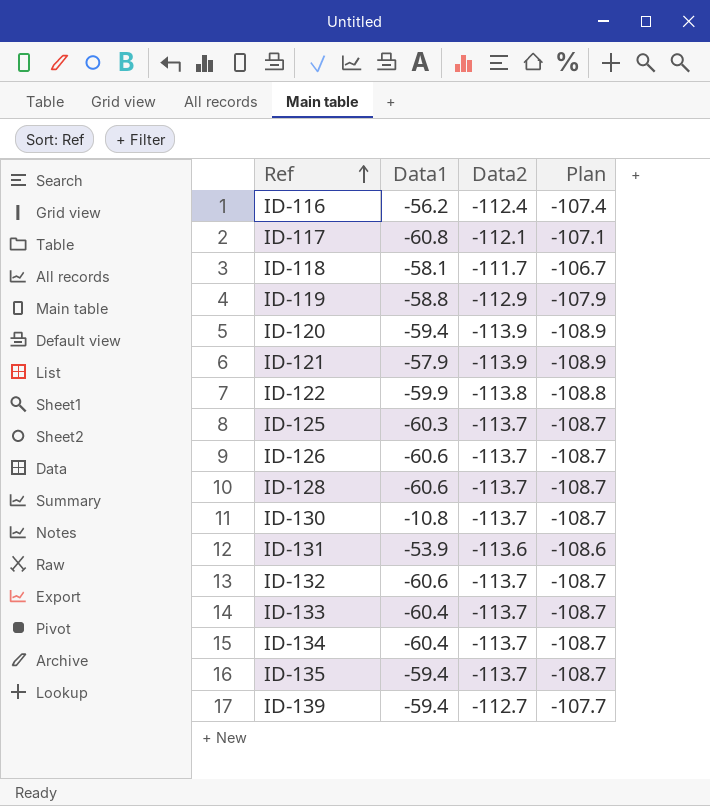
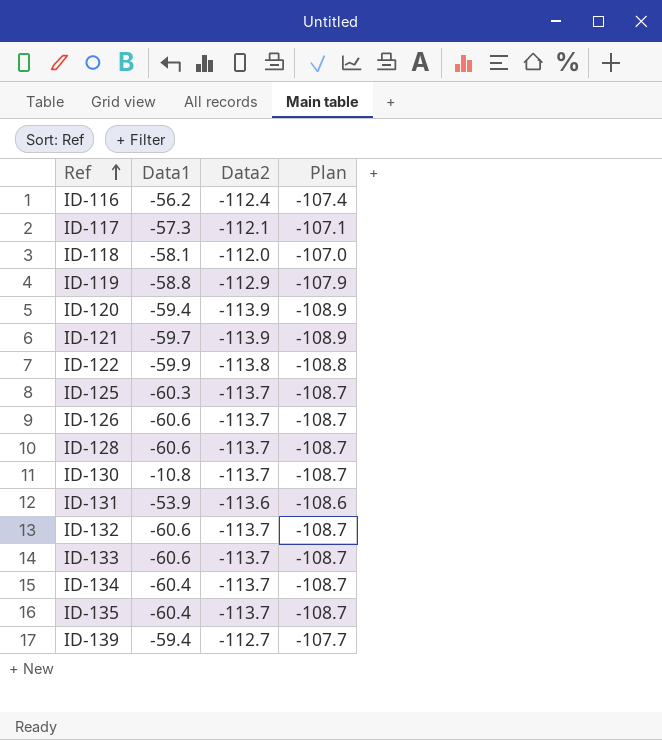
ID-117 | Data1: -60.8 -> -57.3
ID-118 | Data2: -111.7 -> -112.0
ID-118 | Plan: -106.7 -> -107.0
ID-121 | Data1: -57.9 -> -59.7
ID-133 | Data1: -60.4 -> -60.6
ID-135 | Data1: -59.4 -> -60.4

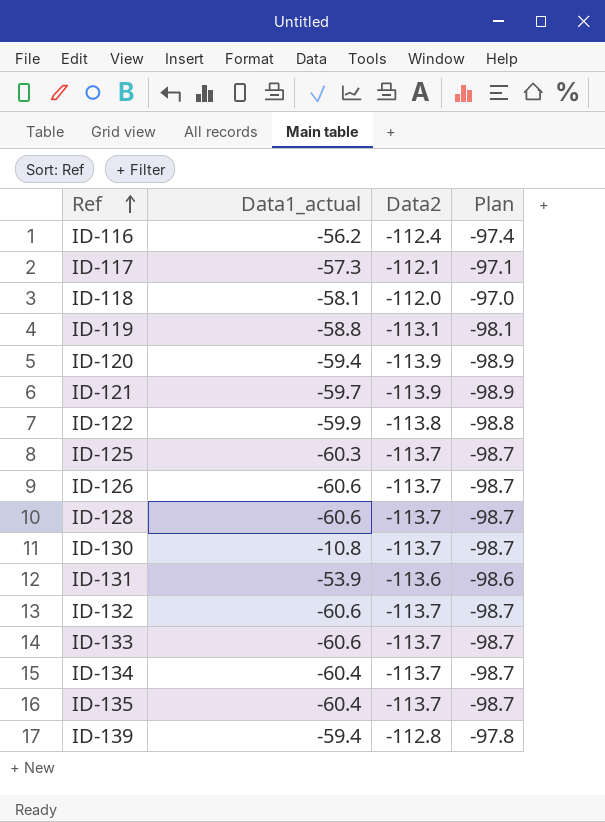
column name: Data1 -> Data1_actual
column Plan | formula: [Data2] + 5 -> [Data2] + 15
ID-119 | Data2: -112.9 -> -113.1
ID-139 | Data2: -112.7 -> -112.8

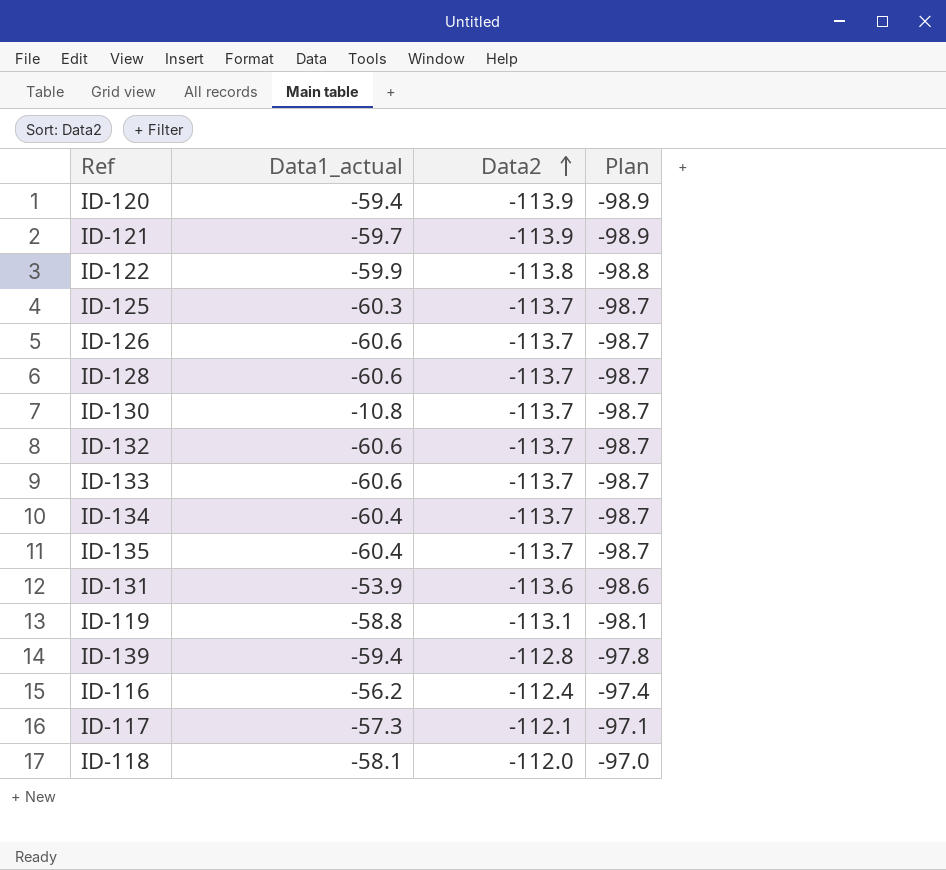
row order: Ref ascending -> Data2 ascending

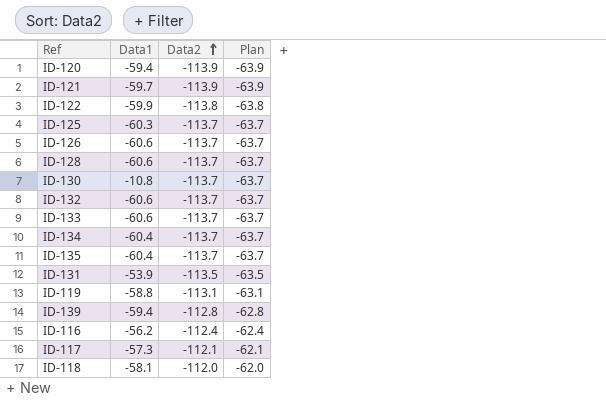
column name: Data1_actual -> Data1
column Plan | formula: [Data2] + 15 -> [Data2] + 50
ID-131 | Data2: -113.6 -> -113.5

